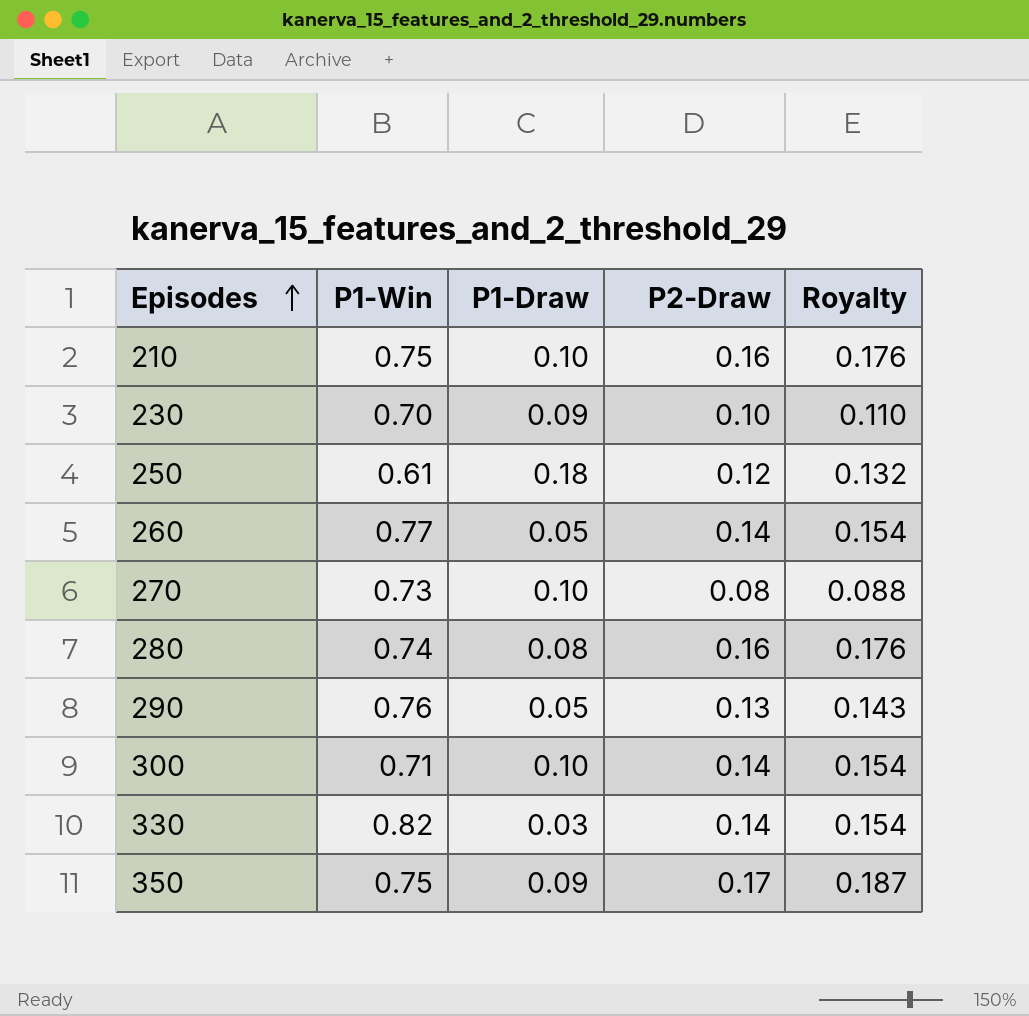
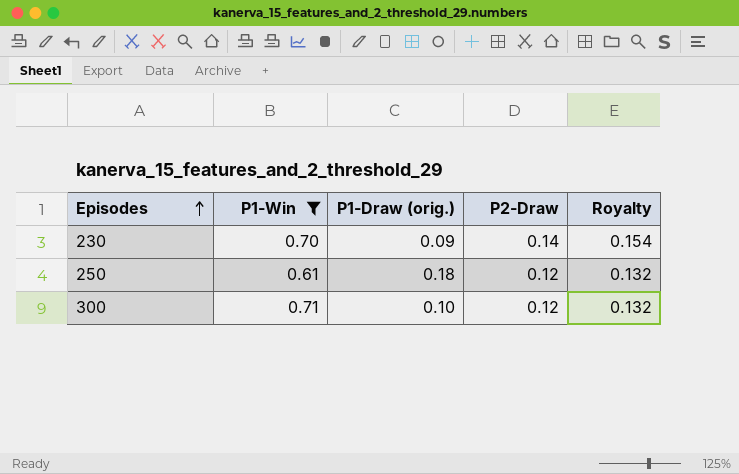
filter: none -> P1-Win <= 0.71
column name: P1-Draw -> P1-Draw (orig.)
230 | P2-Draw: 0.10 -> 0.14
230 | Royalty: 0.110 -> 0.154
300 | P2-Draw: 0.14 -> 0.12
300 | Royalty: 0.154 -> 0.132

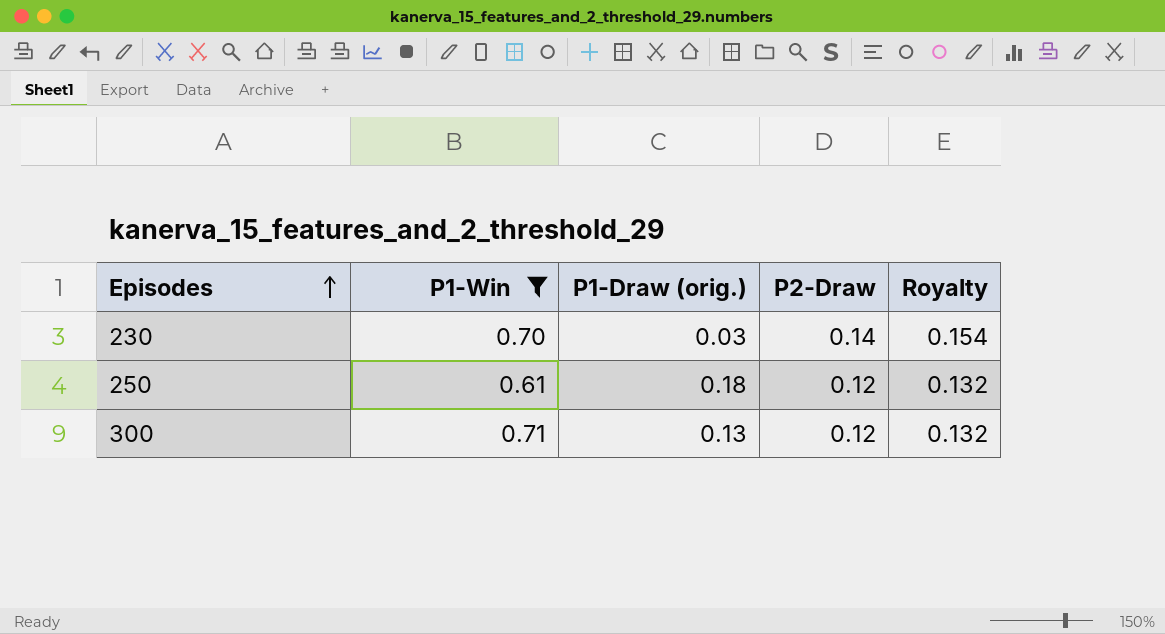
230 | P1-Draw (orig.): 0.09 -> 0.03
300 | P1-Draw (orig.): 0.10 -> 0.13

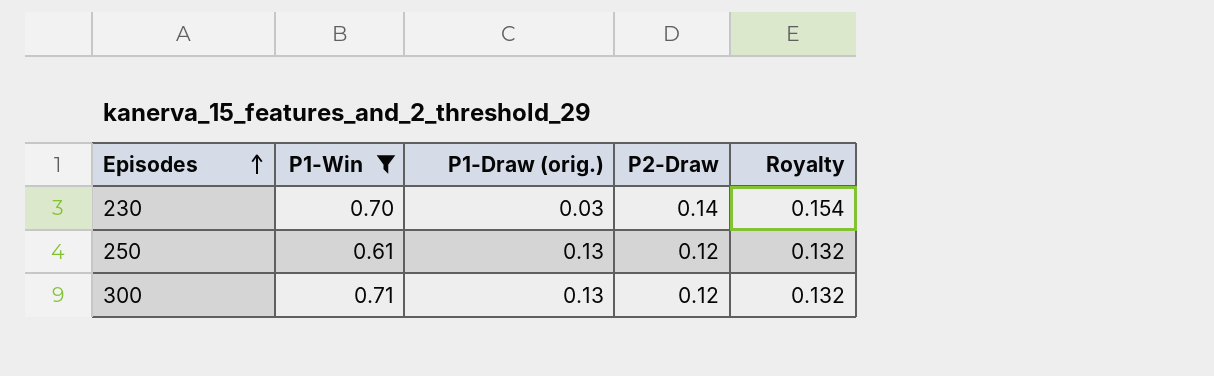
250 | P1-Draw (orig.): 0.18 -> 0.13

